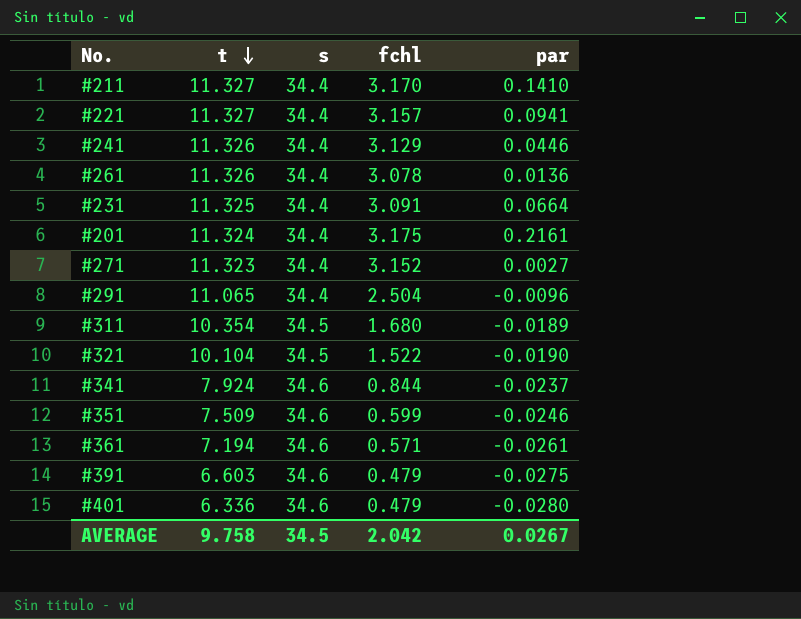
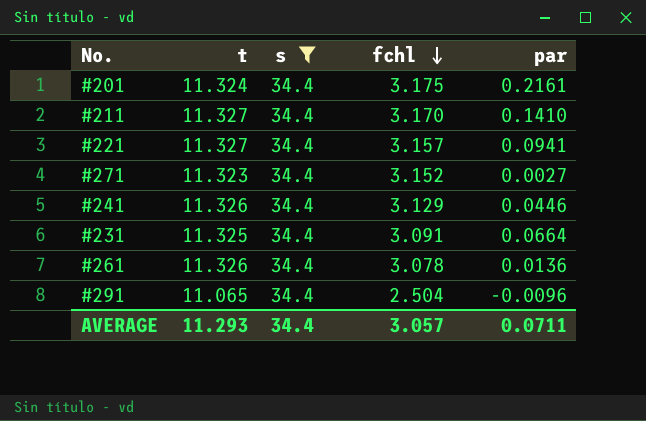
filter: none -> s = 34.4
row order: t descending -> fchl descending
AVERAGE | t: 9.758 -> 11.293
AVERAGE | s: 34.5 -> 34.4
AVERAGE | fchl: 2.042 -> 3.057
AVERAGE | par: 0.0267 -> 0.0711

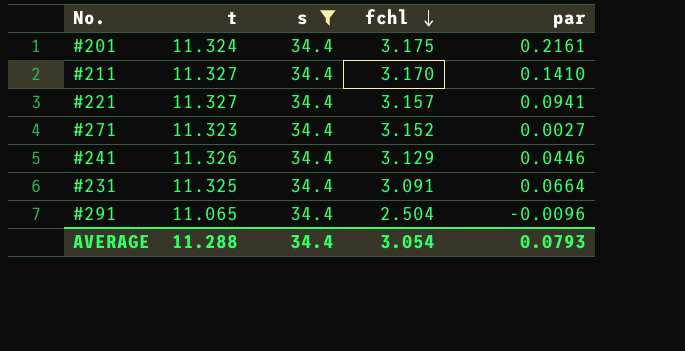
row #261: 11.326 | 34.4 | 3.078 | 0.0136 -> none
AVERAGE | t: 11.293 -> 11.288
AVERAGE | fchl: 3.057 -> 3.054
AVERAGE | par: 0.0711 -> 0.0793

